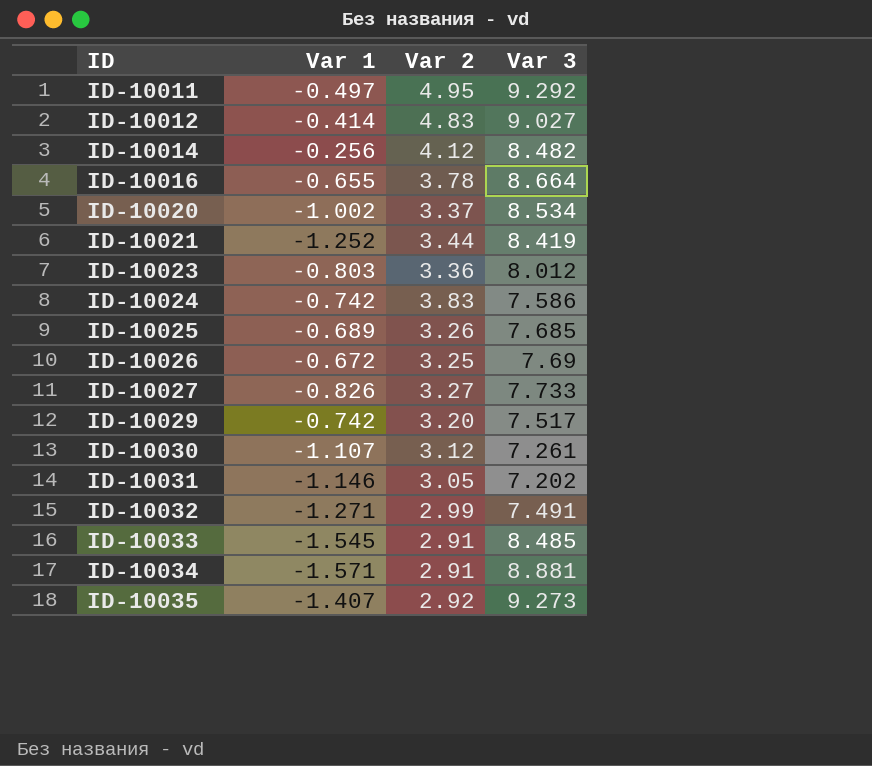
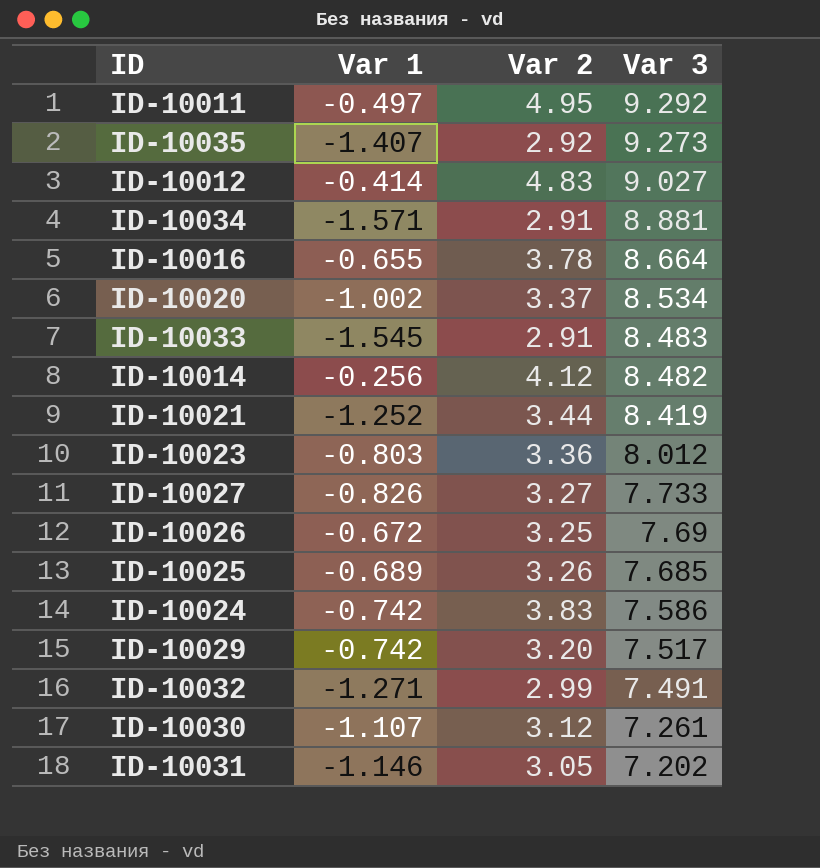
row order: ID ascending -> Var 3 descending
ID-10033 | Var 3: 8.485 -> 8.483

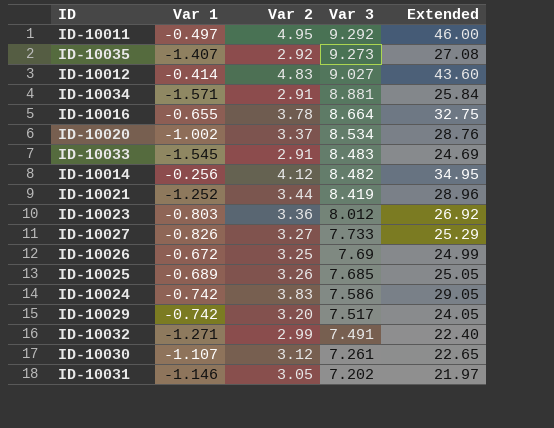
column Extended | formula: none -> [Var 2] * [Var 3]

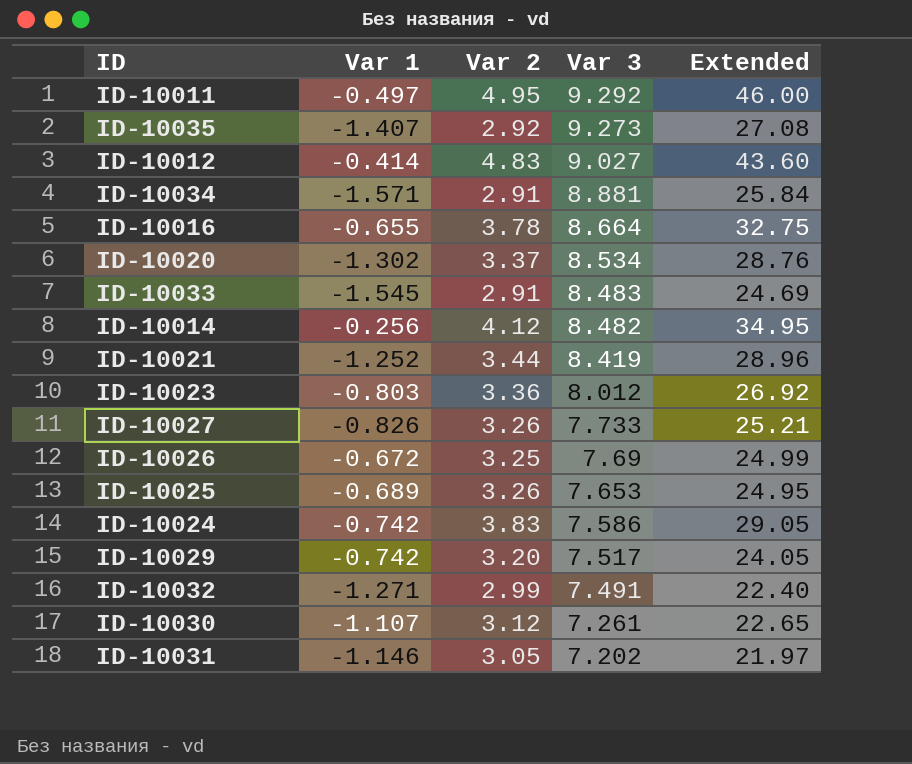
ID-10020 | Var 1: -1.002 -> -1.302
ID-10027 | Var 2: 3.27 -> 3.26
ID-10027 | Extended: 25.29 -> 25.21
ID-10025 | Var 3: 7.685 -> 7.653
ID-10025 | Extended: 25.05 -> 24.95

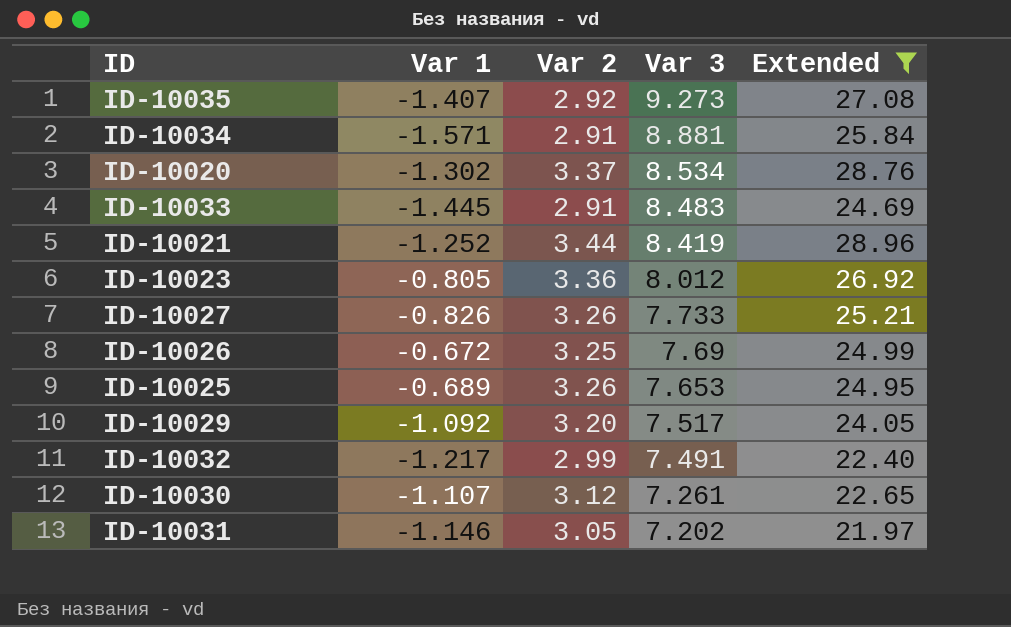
filter: none -> Extended <= 28.96
ID-10033 | Var 1: -1.545 -> -1.445
ID-10023 | Var 1: -0.803 -> -0.805
ID-10029 | Var 1: -0.742 -> -1.092
ID-10032 | Var 1: -1.271 -> -1.217

